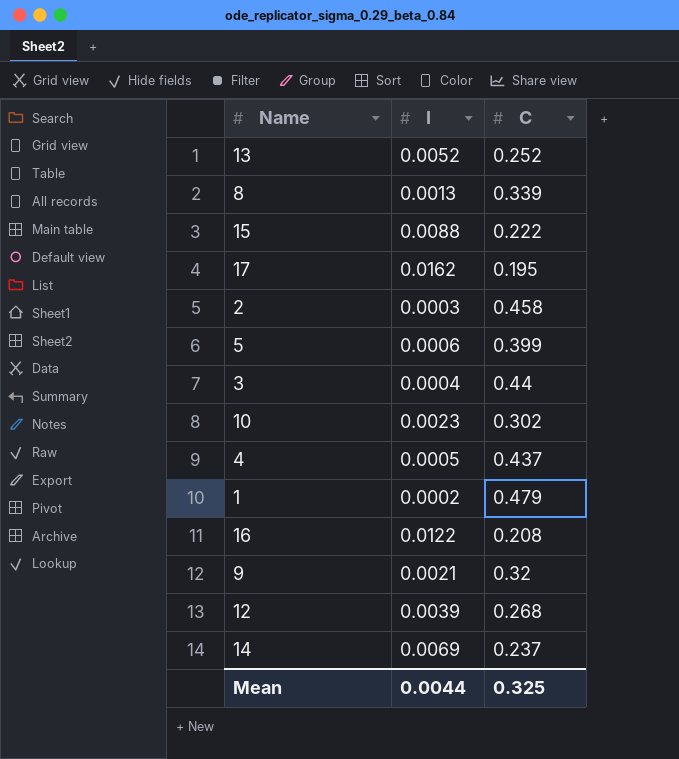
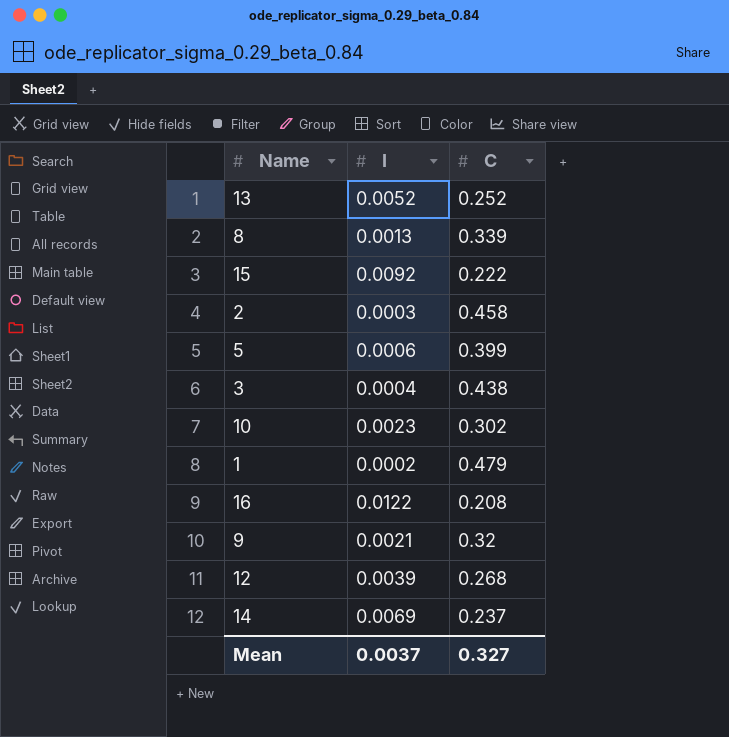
row 17: 0.0162 | 0.195 -> none
row 4: 0.0005 | 0.437 -> none
15 | I: 0.0088 -> 0.0092
3 | C: 0.44 -> 0.438
Mean | I: 0.0044 -> 0.0037
Mean | C: 0.325 -> 0.327

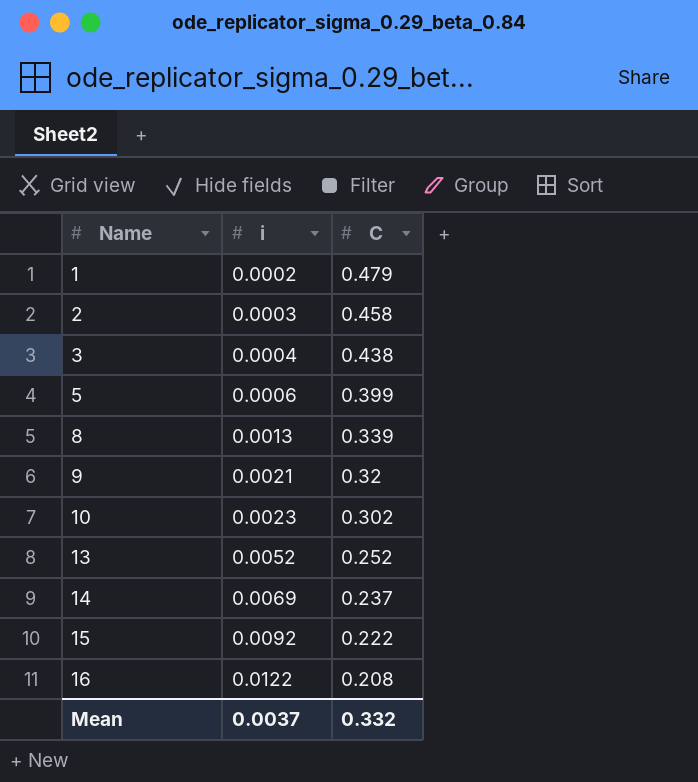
row order: none -> Name ascending
column name: I -> i
row 12: 0.0039 | 0.268 -> none
Mean | C: 0.327 -> 0.332

